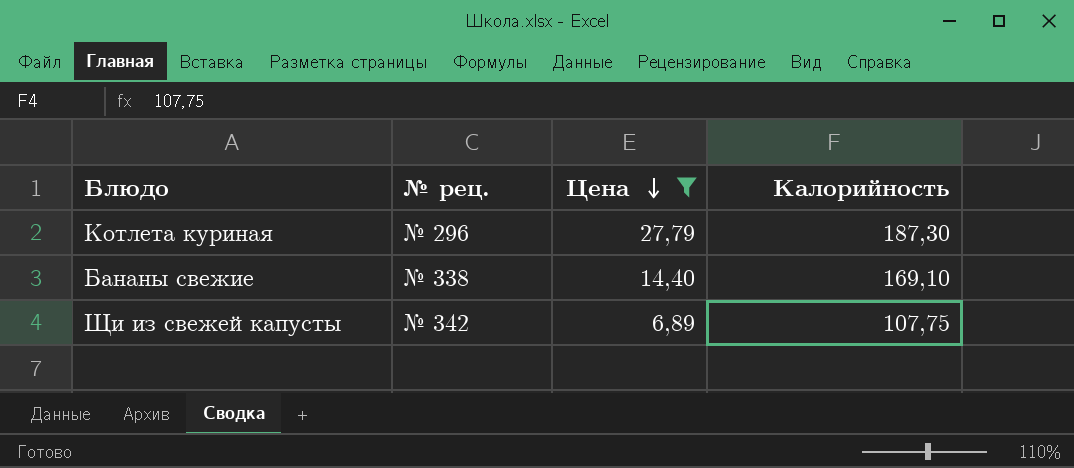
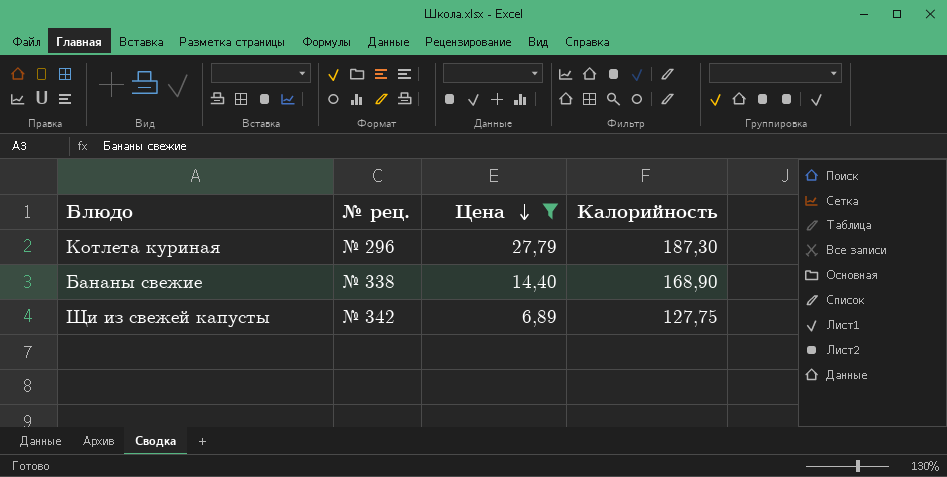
Бананы свежие | Калорийность: 169,10 -> 168,90
Щи из свежей капусты | Калорийность: 107,75 -> 127,75

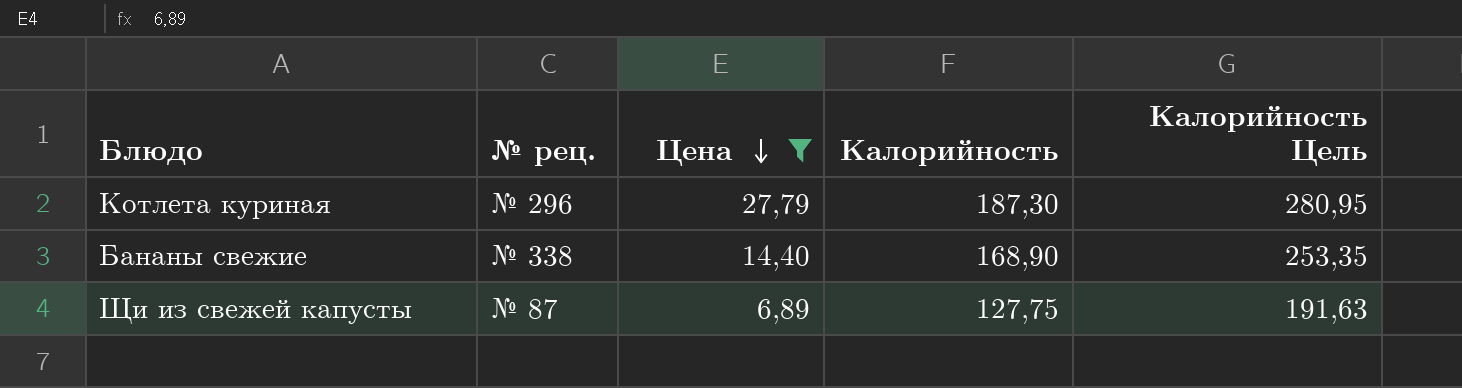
column Калорийность Цель | formula: none -> [Калорийность] * 1,5
Щи из свежей капусты | № рец.: № 342 -> № 87

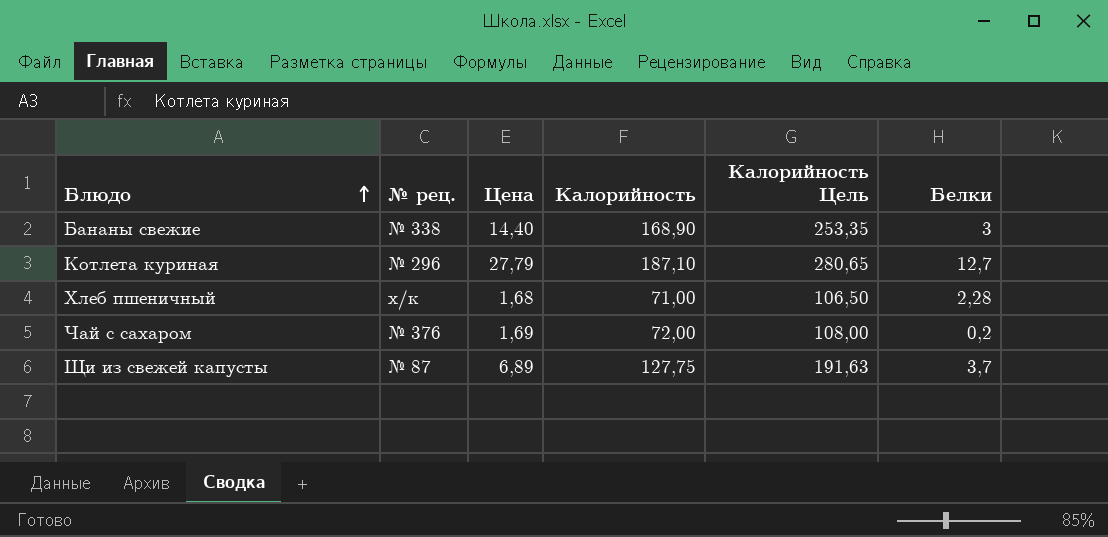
filter: Цена >= 6,89 -> none
row order: Цена descending -> Блюдо ascending
column Белки | position: none -> 6
Котлета куриная | Калорийность: 187,30 -> 187,10
Котлета куриная | Калорийность Цель: 280,95 -> 280,65

